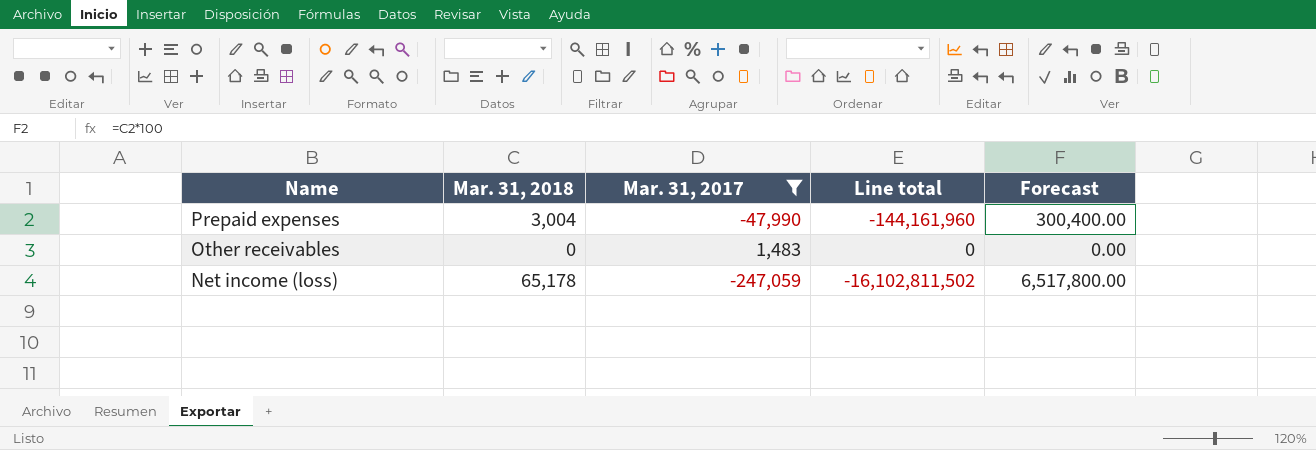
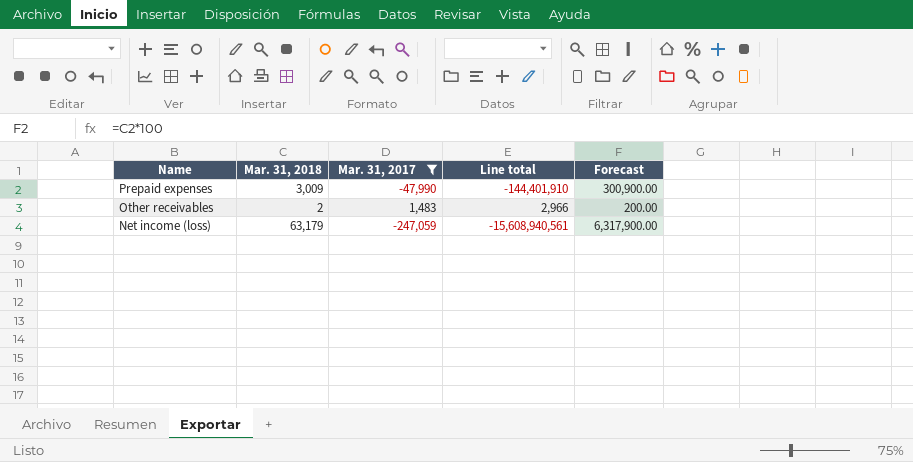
Prepaid expenses | Mar. 31, 2018: 3,004 -> 3,009
Prepaid expenses | Line total: -144,161,960 -> -144,401,910
Prepaid expenses | Forecast: 300,400.00 -> 300,900.00
Other receivables | Mar. 31, 2018: 0 -> 2
Other receivables | Line total: 0 -> 2,966
Other receivables | Forecast: 0.00 -> 200.00
Net income (loss) | Mar. 31, 2018: 65,178 -> 63,179
Net income (loss) | Line total: -16,102,811,502 -> -15,608,940,561
Net income (loss) | Forecast: 6,517,800.00 -> 6,317,900.00

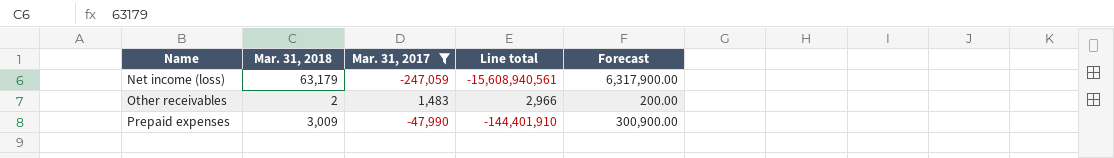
row order: Name descending -> Name ascending

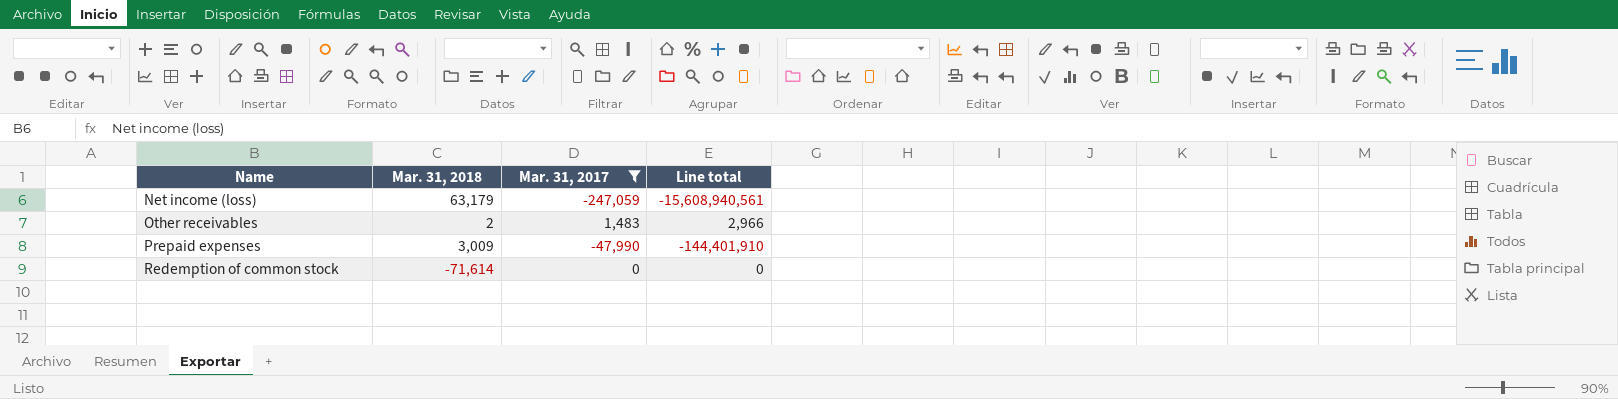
column Forecast | formula: [Mar. 31, 2018] * 100 -> none
row Redemption of common stock: none -> -71,614 | 0 | 0

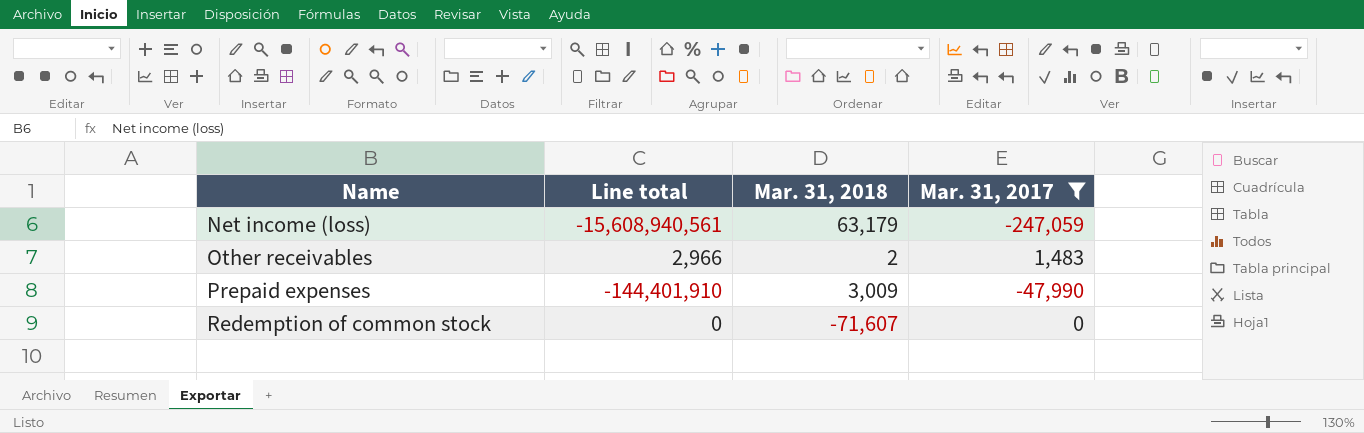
column Line total | position: 4 -> 2
Redemption of common stock | Mar. 31, 2018: -71,614 -> -71,607

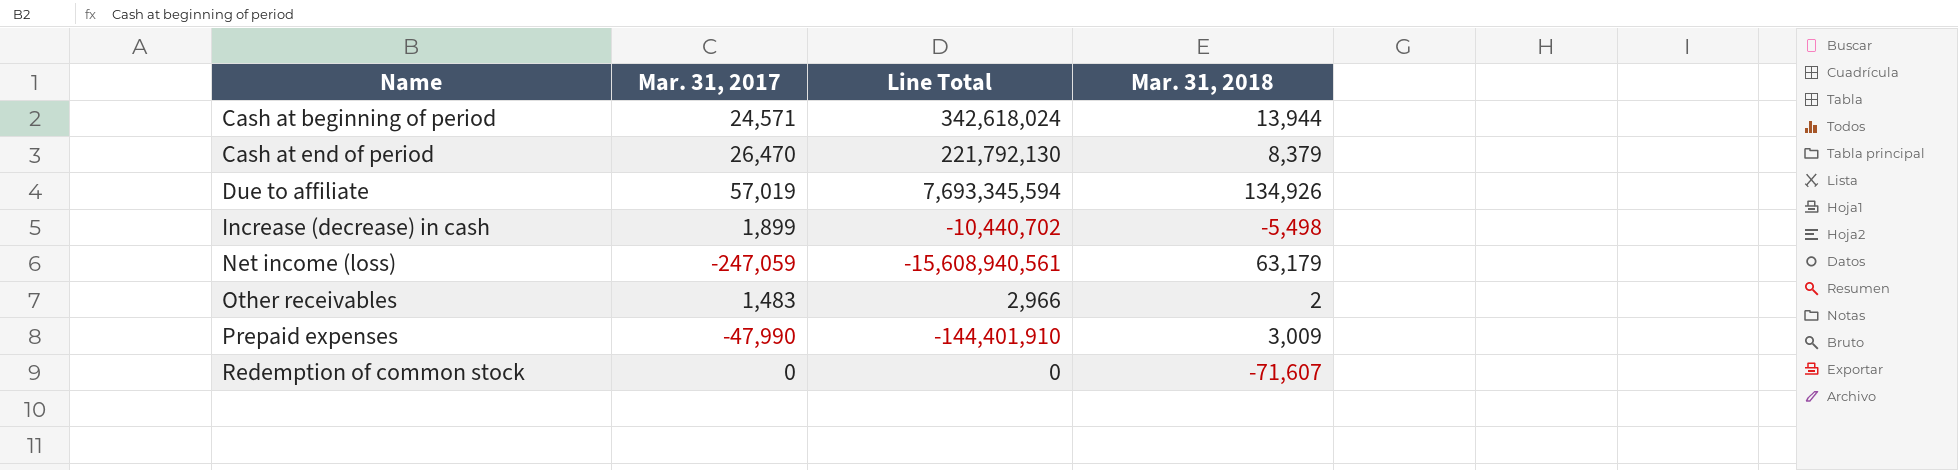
filter: Mar. 31, 2017 <= 1,483 -> none
column Mar. 31, 2017 | position: 4 -> 2
column name: Line total -> Line Total

